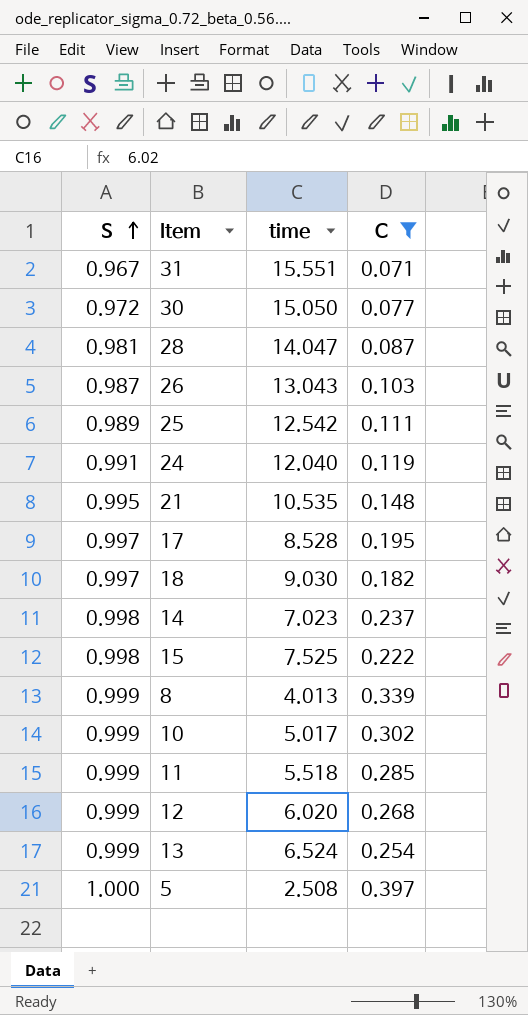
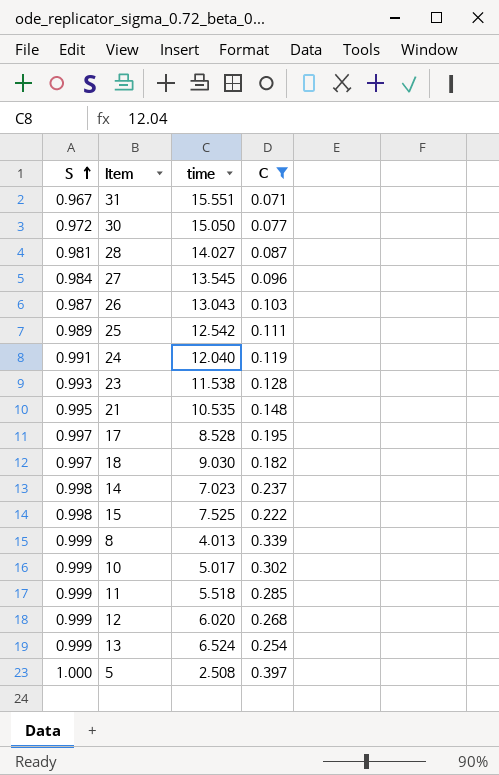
28 | time: 14.047 -> 14.027
row 27: none -> 0.984 | 13.545 | 0.096
row 23: none -> 0.993 | 11.538 | 0.128

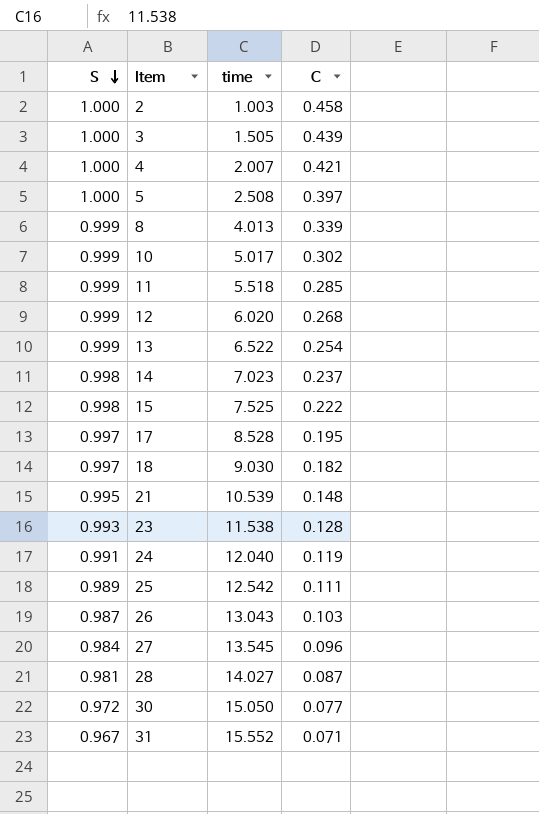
filter: C <= 0.397 -> none
row order: S ascending -> S descending
13 | time: 6.524 -> 6.522
21 | time: 10.535 -> 10.539
31 | time: 15.551 -> 15.552

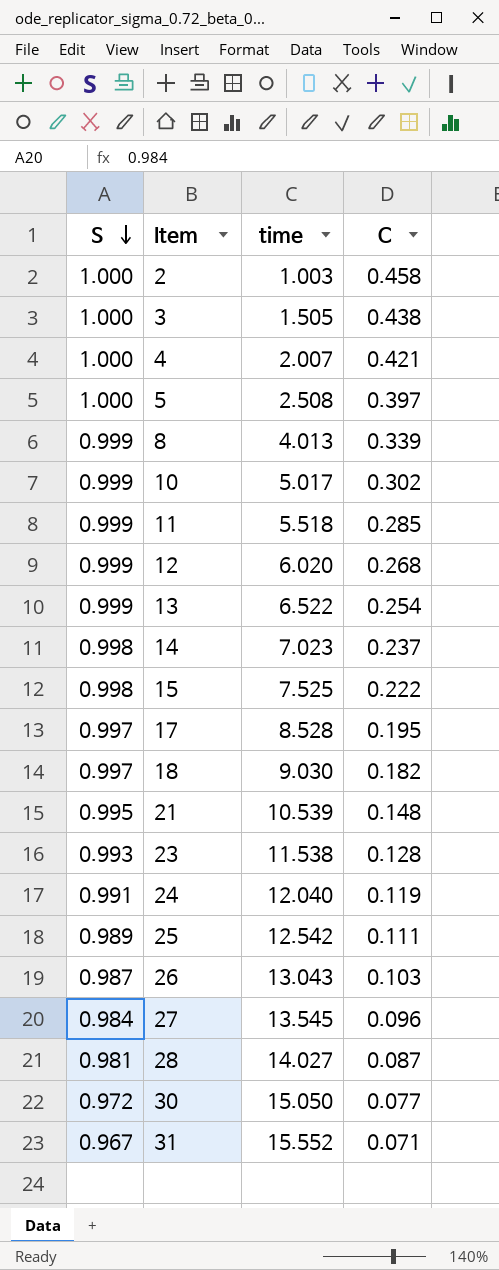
3 | C: 0.439 -> 0.438

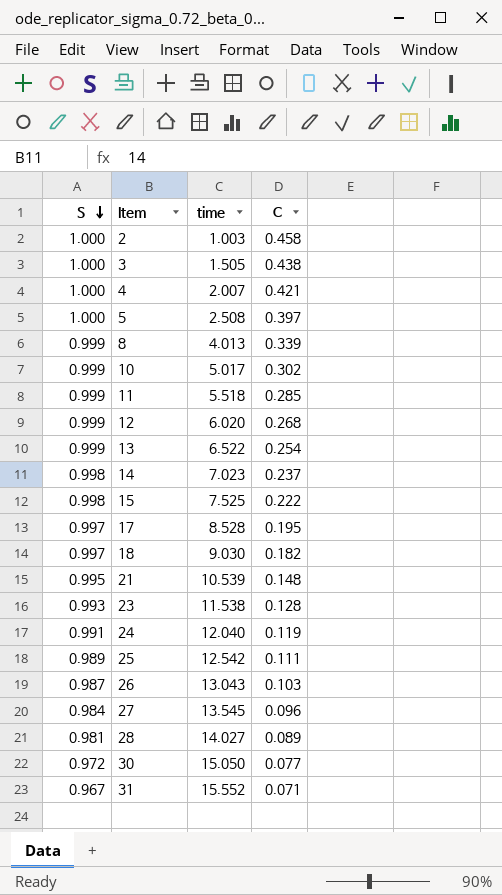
28 | C: 0.087 -> 0.089

